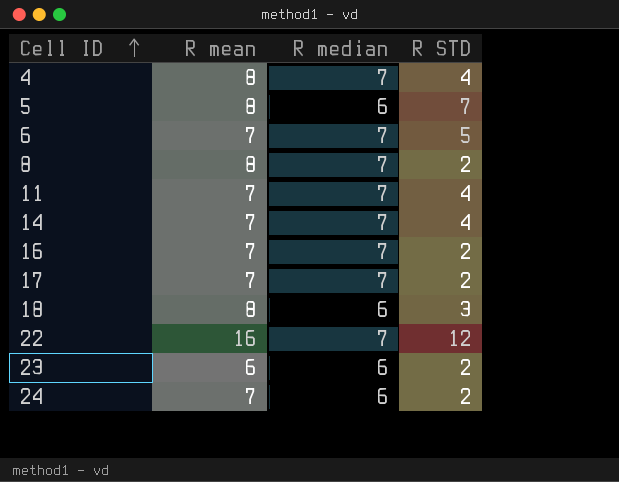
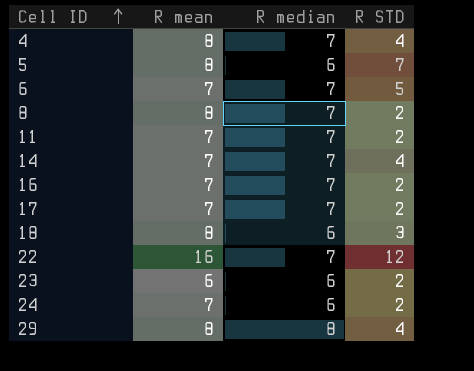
11 | R STD: 4 -> 2
row 29: none -> 8 | 8 | 4

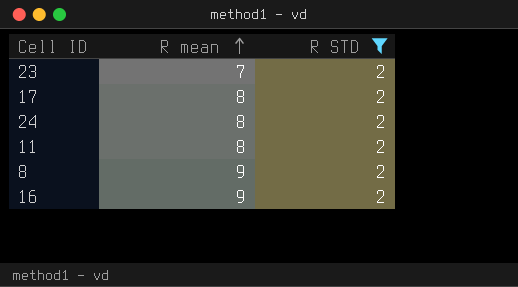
filter: none -> R STD = 2
row order: Cell ID ascending -> R mean ascending
column R median | position: 3 -> none
23 | R mean: 6 -> 7
17 | R mean: 7 -> 8
24 | R mean: 7 -> 8
11 | R mean: 7 -> 8
8 | R mean: 8 -> 9
16 | R mean: 7 -> 9

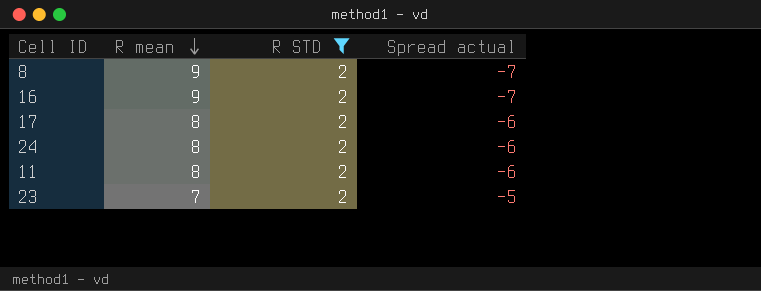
row order: R mean ascending -> R mean descending
column Spread actual | formula: none -> [R STD] - [R mean]

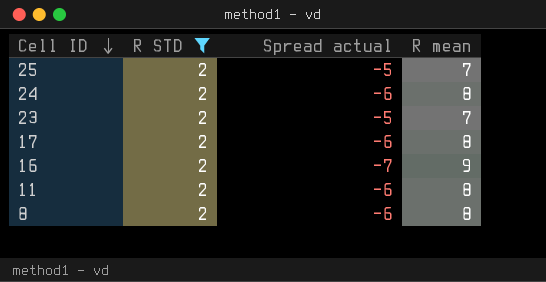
row order: R mean descending -> Cell ID descending
column R mean | position: 2 -> 4
row 25: none -> 2 | -5 | 7
8 | Spread actual: -7 -> -6
8 | R mean: 9 -> 8

